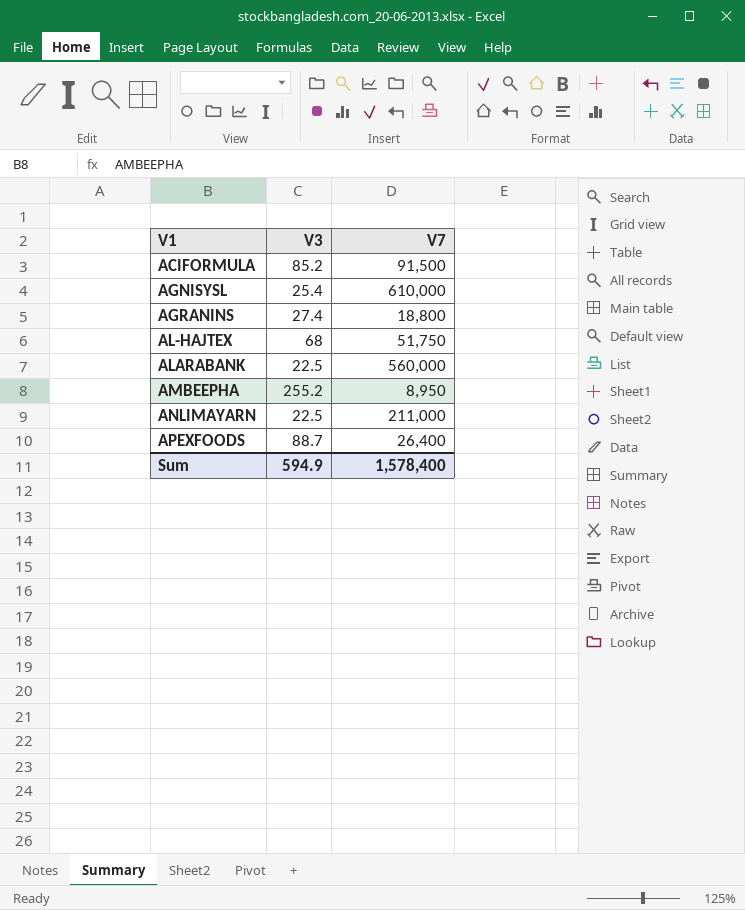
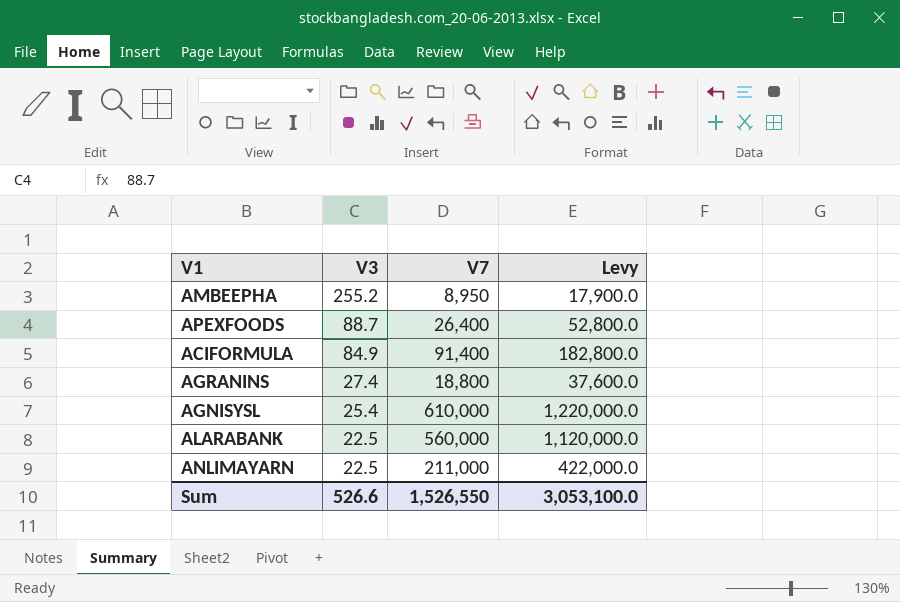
row order: V1 ascending -> V3 descending
column Levy | formula: none -> [V7] * 2
row AL-HAJTEX: 68 | 51,750 -> none
ACIFORMULA | V3: 85.2 -> 84.9
ACIFORMULA | V7: 91,500 -> 91,400
Sum | V3: 594.9 -> 526.6
Sum | V7: 1,578,400 -> 1,526,550

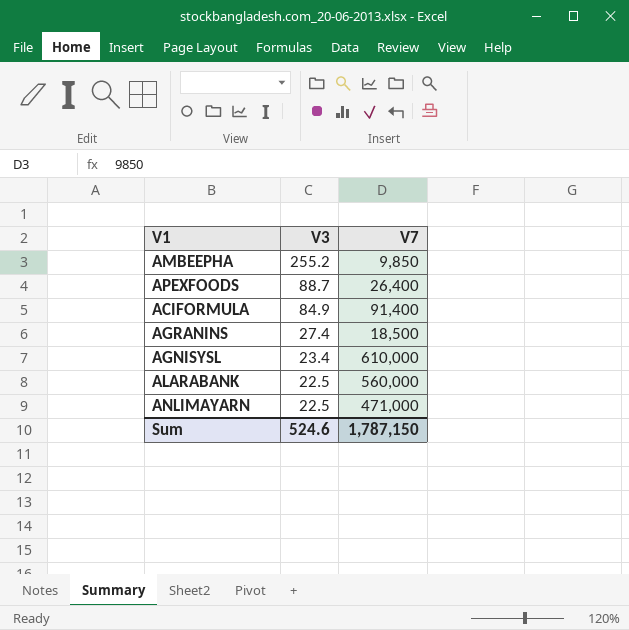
column Levy | formula: [V7] * 2 -> none
AMBEEPHA | V7: 8,950 -> 9,850
AGRANINS | V7: 18,800 -> 18,500
AGNISYSL | V3: 25.4 -> 23.4
ANLIMAYARN | V7: 211,000 -> 471,000
Sum | V3: 526.6 -> 524.6
Sum | V7: 1,526,550 -> 1,787,150

